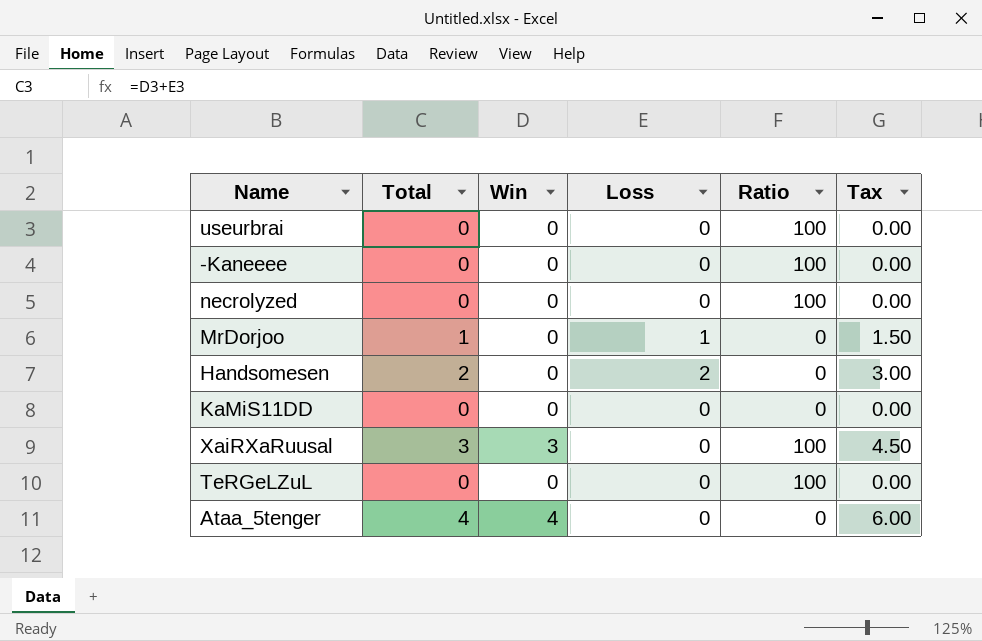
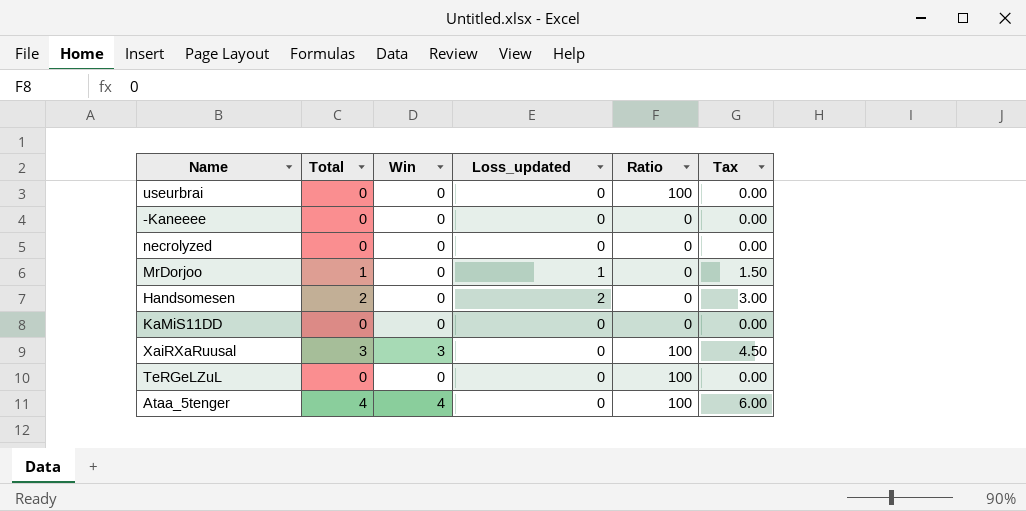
column name: Loss -> Loss_updated
-Kaneeee | Ratio: 100 -> 0
necrolyzed | Ratio: 100 -> 0
Ataa_5tenger | Ratio: 0 -> 100

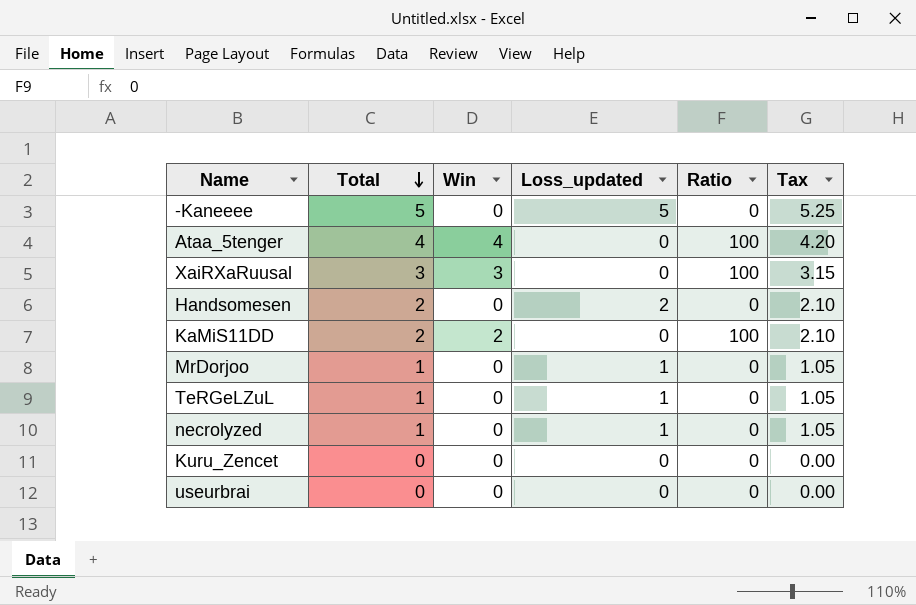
row order: none -> Total descending
column Tax | formula: [Total] * 1.5 -> [Total] * 1.05
-Kaneeee | Total: 0 -> 5
-Kaneeee | Loss_updated: 0 -> 5
KaMiS11DD | Total: 0 -> 2
KaMiS11DD | Win: 0 -> 2
KaMiS11DD | Ratio: 0 -> 100
TeRGeLZuL | Total: 0 -> 1
TeRGeLZuL | Loss_updated: 0 -> 1
TeRGeLZuL | Ratio: 100 -> 0
necrolyzed | Total: 0 -> 1
necrolyzed | Loss_updated: 0 -> 1
row Kuru_Zencet: none -> 0 | 0 | 0 | 0 | 0.00
useurbrai | Ratio: 100 -> 0

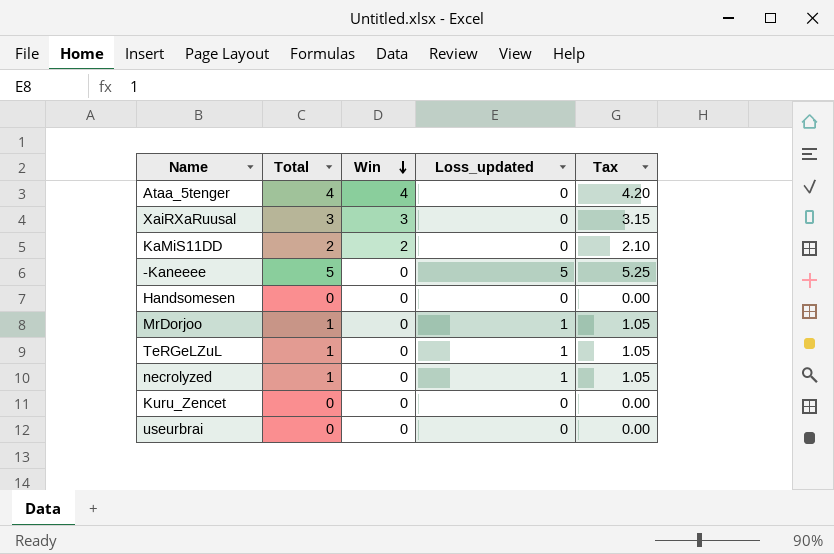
row order: Total descending -> Win descending
column Ratio | position: 5 -> none
Handsomesen | Total: 2 -> 0
Handsomesen | Loss_updated: 2 -> 0
Handsomesen | Tax: 2.10 -> 0.00

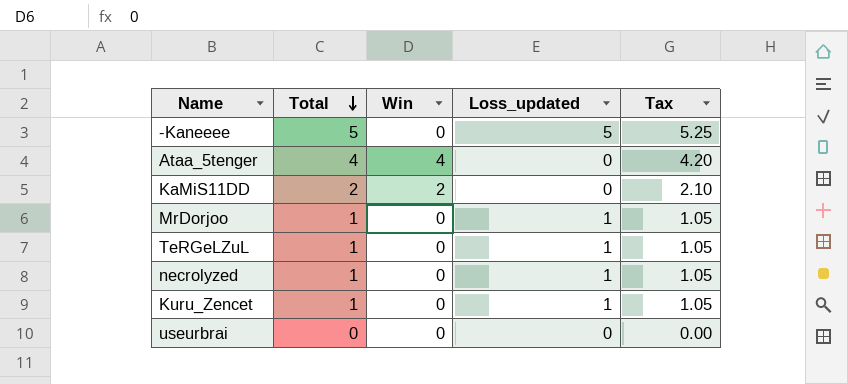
row order: Win descending -> Total descending
row XaiRXaRuusal: 3 | 3 | 0 | 3.15 -> none
row Handsomesen: 0 | 0 | 0 | 0.00 -> none
Kuru_Zencet | Total: 0 -> 1
Kuru_Zencet | Loss_updated: 0 -> 1
Kuru_Zencet | Tax: 0.00 -> 1.05

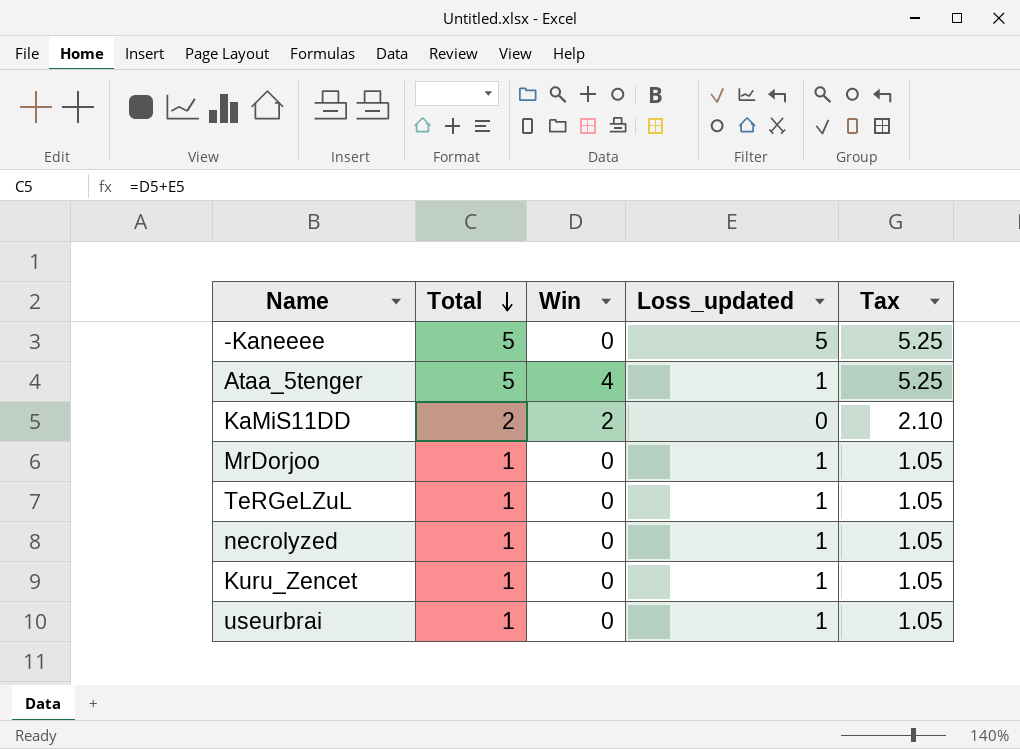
Ataa_5tenger | Total: 4 -> 5
Ataa_5tenger | Loss_updated: 0 -> 1
Ataa_5tenger | Tax: 4.20 -> 5.25
useurbrai | Total: 0 -> 1
useurbrai | Loss_updated: 0 -> 1
useurbrai | Tax: 0.00 -> 1.05

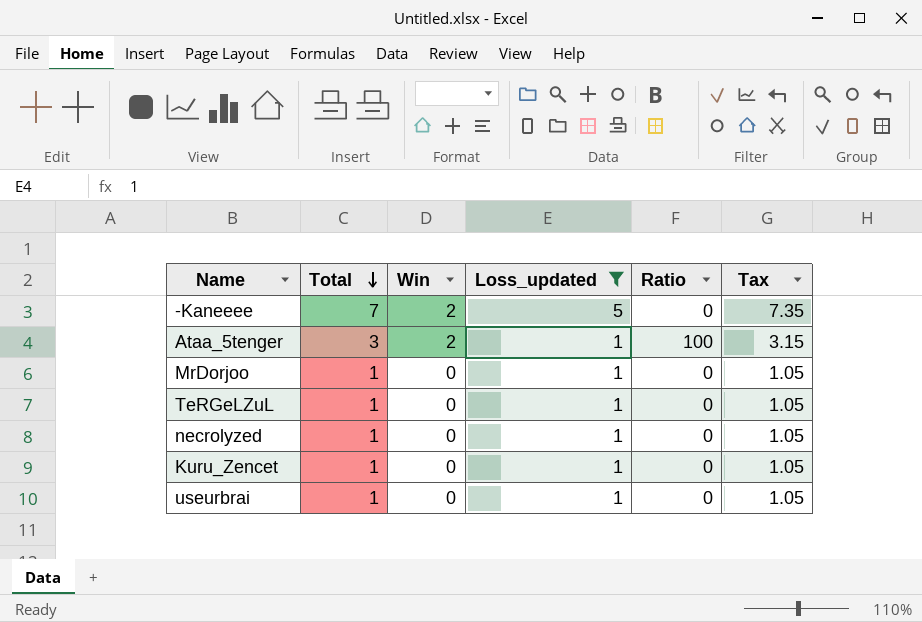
filter: none -> Loss_updated != 0
column Ratio | position: none -> 5
-Kaneeee | Total: 5 -> 7
-Kaneeee | Win: 0 -> 2
-Kaneeee | Tax: 5.25 -> 7.35
Ataa_5tenger | Total: 5 -> 3
Ataa_5tenger | Win: 4 -> 2
Ataa_5tenger | Tax: 5.25 -> 3.15

